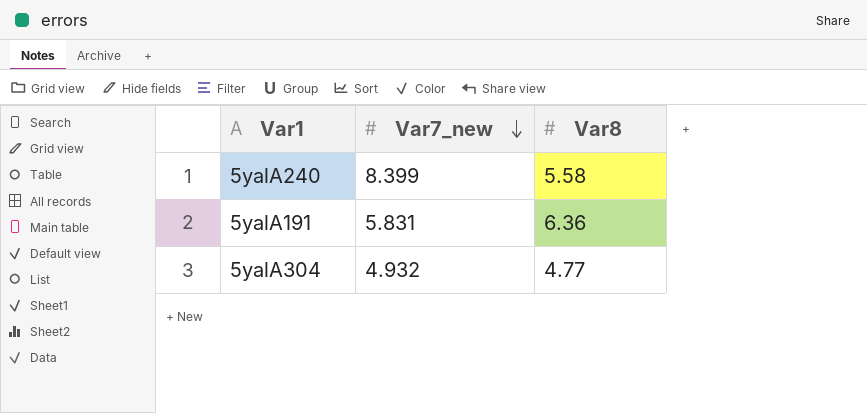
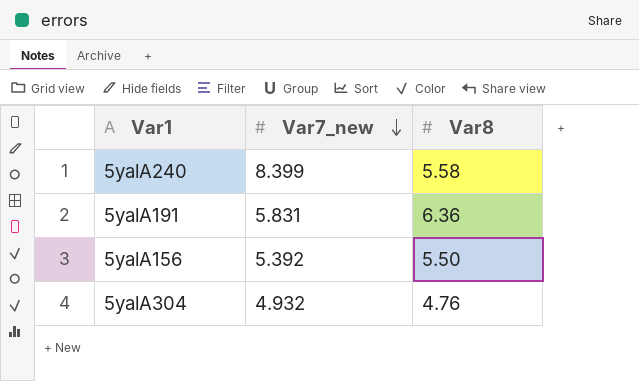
row 5yalA156: none -> 5.392 | 5.50
5yalA304 | Var8: 4.77 -> 4.76

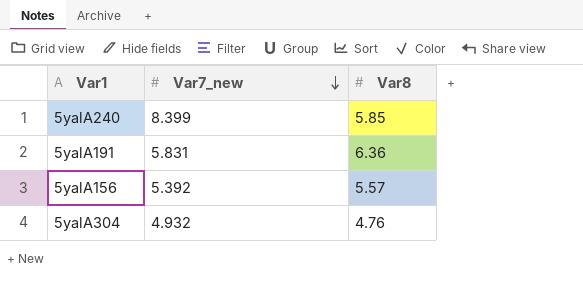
5yalA240 | Var8: 5.58 -> 5.85
5yalA156 | Var8: 5.50 -> 5.57

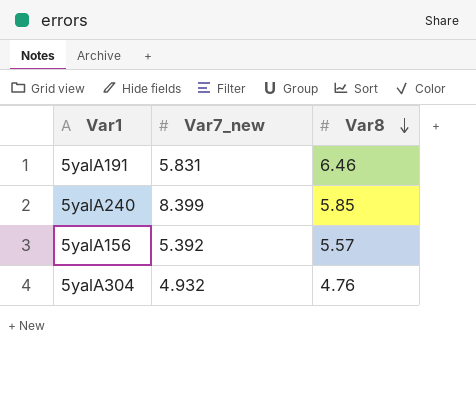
row order: Var7_new descending -> Var8 descending
5yalA191 | Var8: 6.36 -> 6.46

